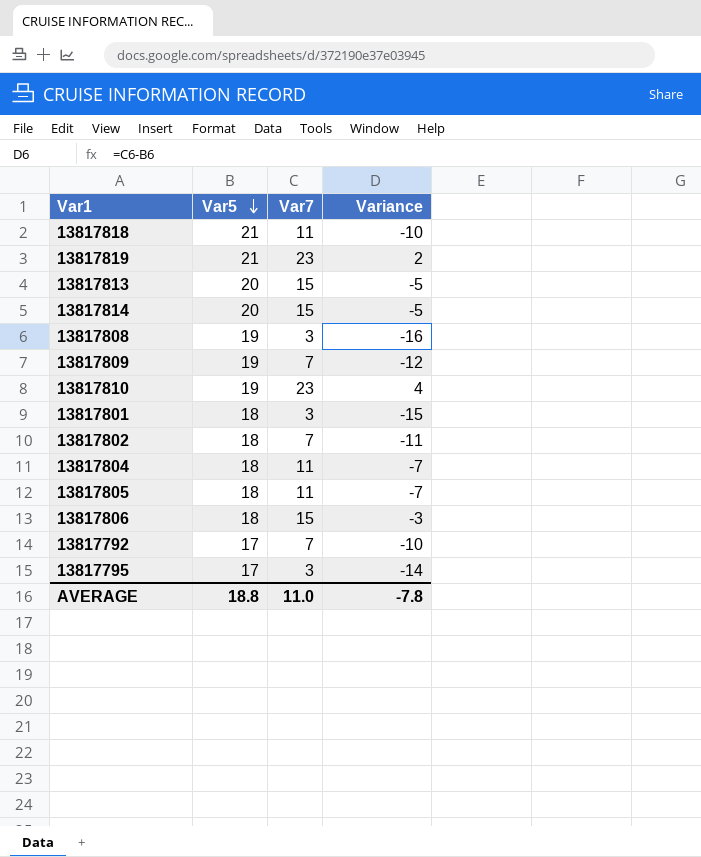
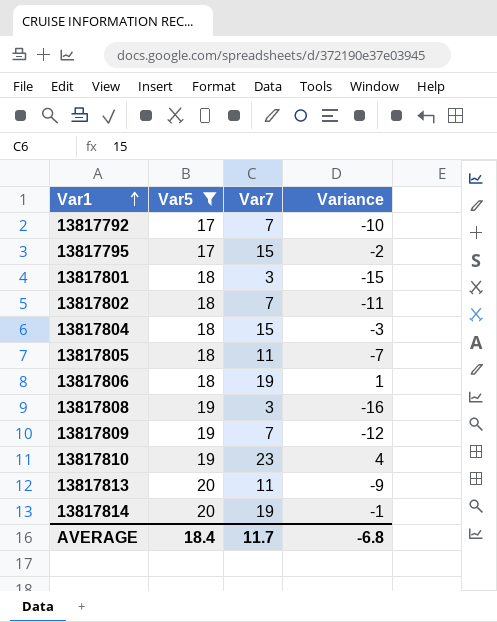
filter: none -> Var5 != 21
row order: Var5 descending -> Var1 ascending
13817795 | Var7: 3 -> 15
13817795 | Variance: -14 -> -2
13817804 | Var7: 11 -> 15
13817804 | Variance: -7 -> -3
13817806 | Var7: 15 -> 19
13817806 | Variance: -3 -> 1
13817813 | Var7: 15 -> 11
13817813 | Variance: -5 -> -9
13817814 | Var7: 15 -> 19
13817814 | Variance: -5 -> -1
AVERAGE | Var5: 18.8 -> 18.4
AVERAGE | Var7: 11.0 -> 11.7
AVERAGE | Variance: -7.8 -> -6.8

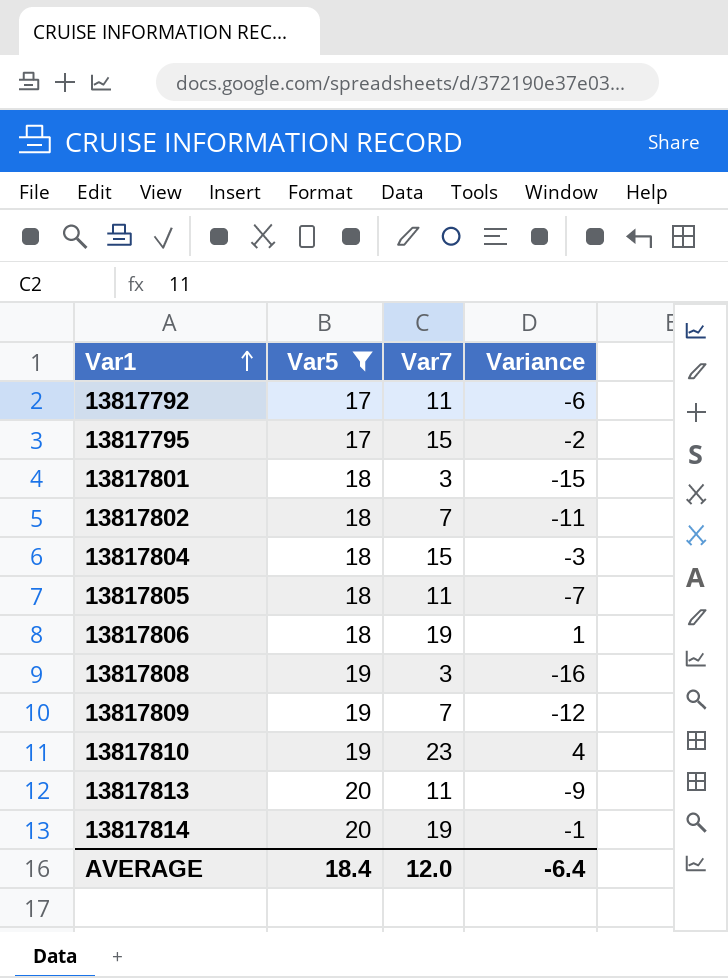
13817792 | Var7: 7 -> 11
13817792 | Variance: -10 -> -6
AVERAGE | Var7: 11.7 -> 12.0
AVERAGE | Variance: -6.8 -> -6.4

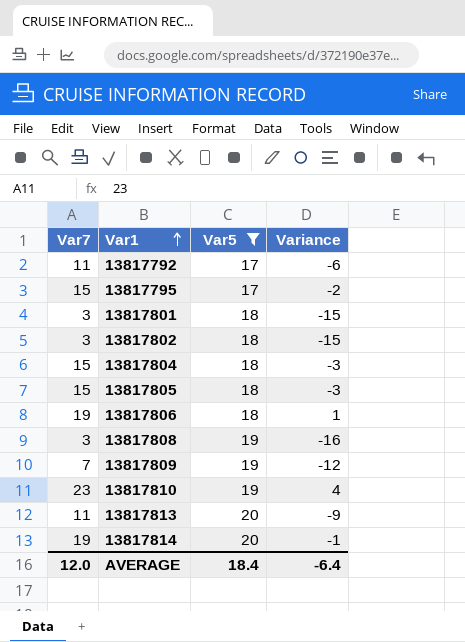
column Var7 | position: 3 -> 1
13817802 | Var7: 7 -> 3
13817802 | Variance: -11 -> -15
13817805 | Var7: 11 -> 15
13817805 | Variance: -7 -> -3

